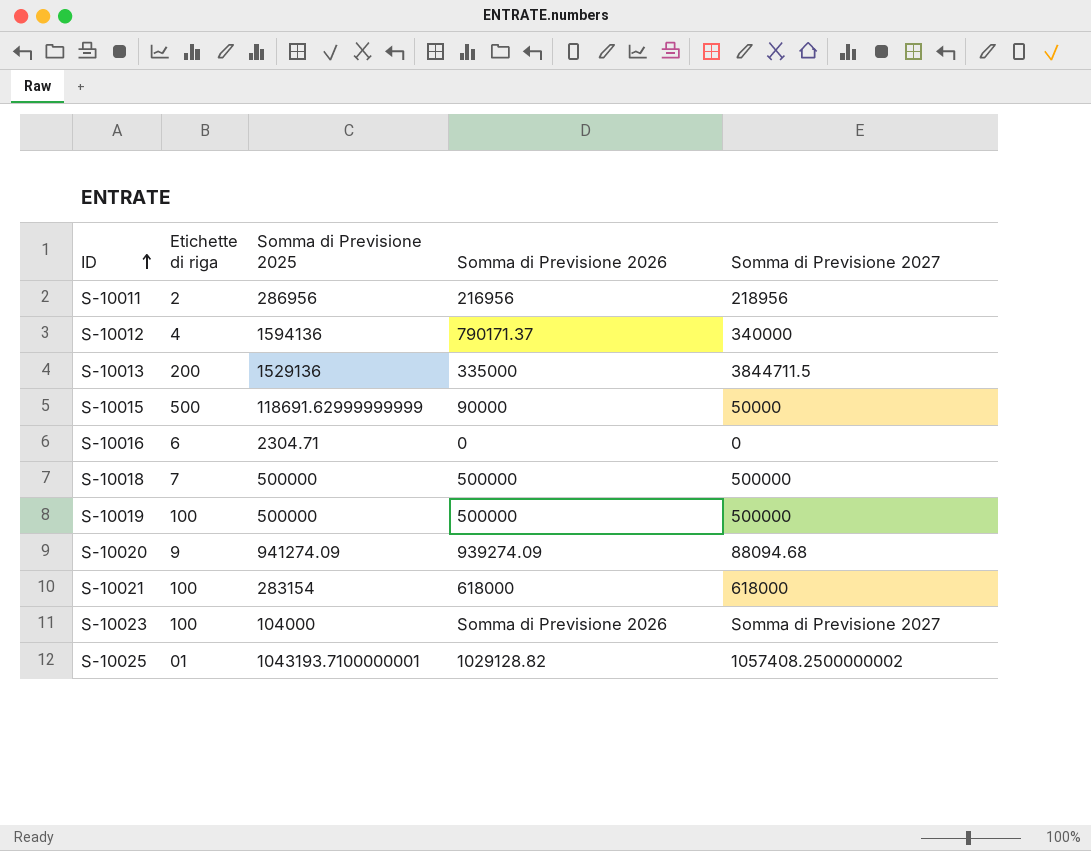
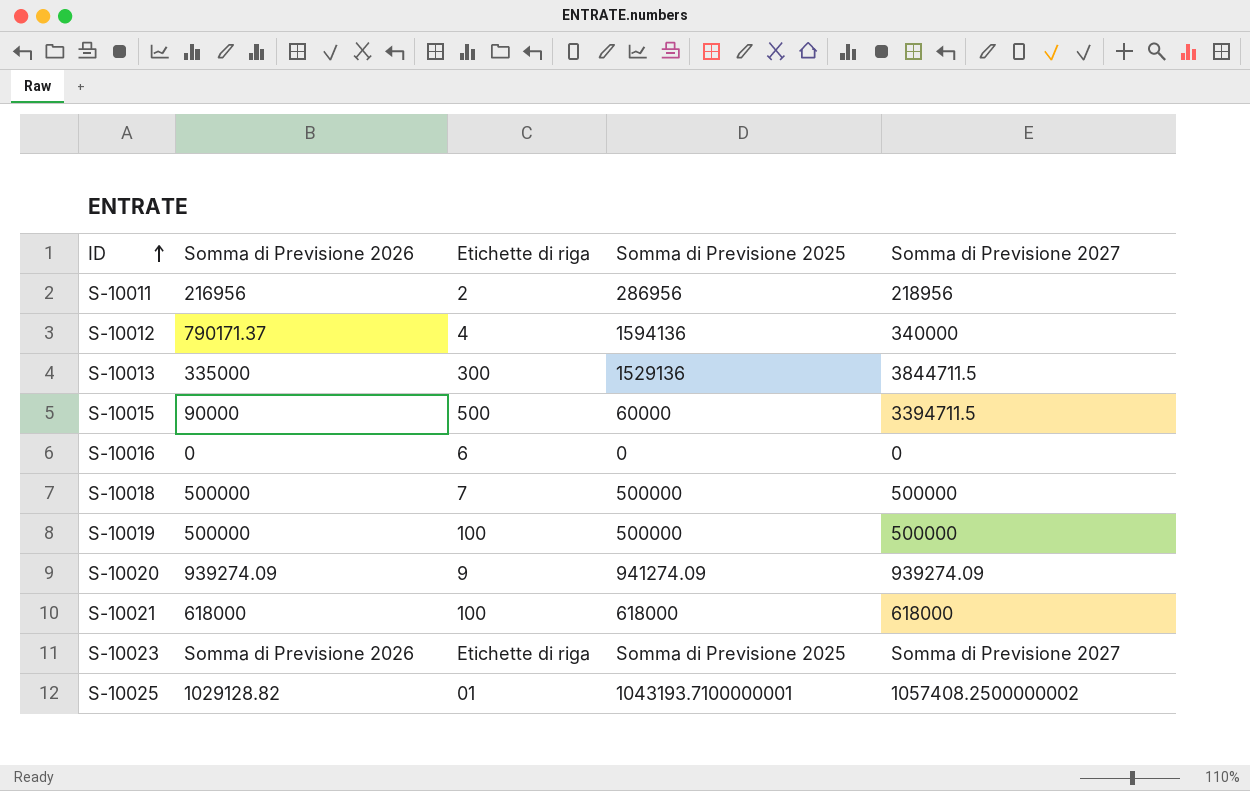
column Somma di Previsione 2026 | position: 4 -> 2
S-10013 | Etichette di riga: 200 -> 300
S-10015 | Somma di Previsione 2025: 118691.62999999999 -> 60000
S-10015 | Somma di Previsione 2027: 50000 -> 3394711.5
S-10016 | Somma di Previsione 2025: 2304.71 -> 0
S-10020 | Somma di Previsione 2027: 88094.68 -> 939274.09
S-10021 | Somma di Previsione 2025: 283154 -> 618000
S-10023 | Etichette di riga: 100 -> Etichette di riga
S-10023 | Somma di Previsione 2025: 104000 -> Somma di Previsione 2025

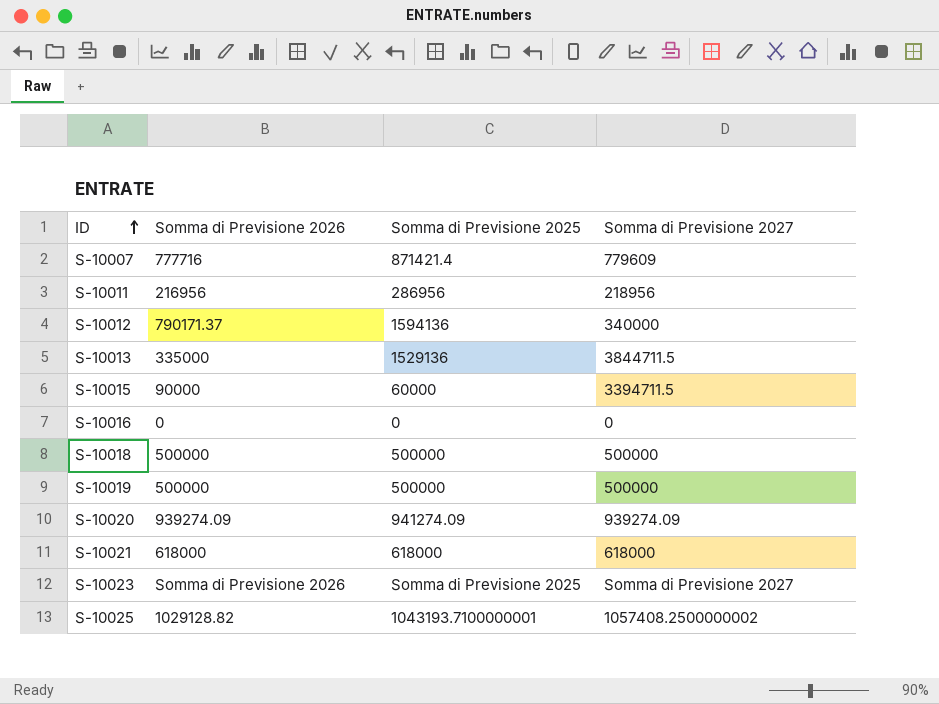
column Etichette di riga | position: 3 -> none
row S-10007: none -> 777716 | 871421.4 | 779609

